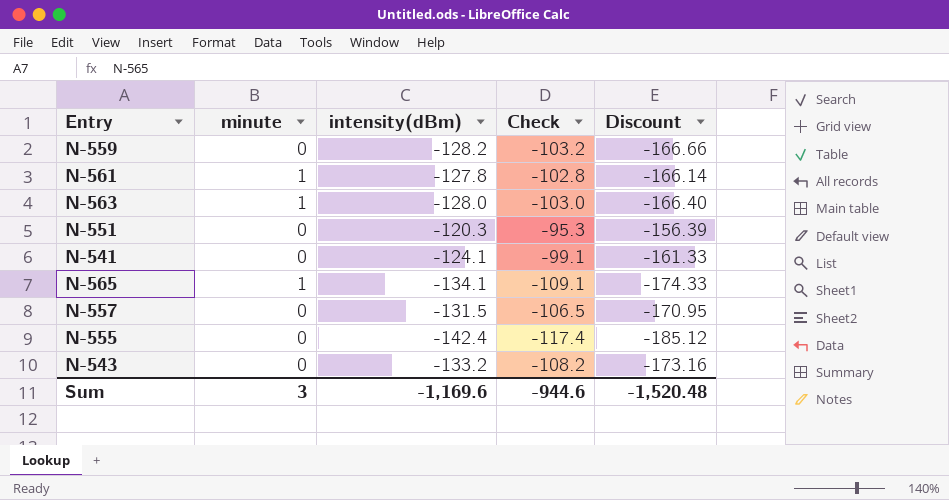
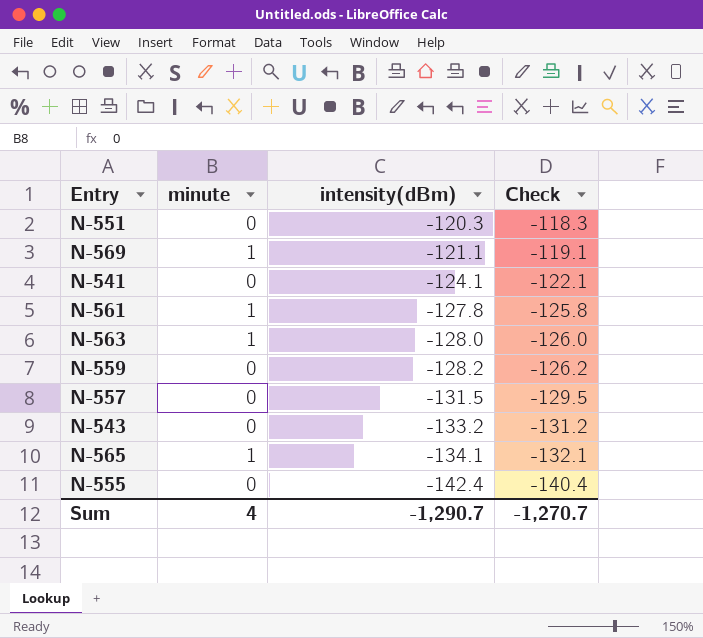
row order: none -> intensity(dBm) descending
column Discount | formula: [intensity(dBm)] * 1.3 -> none
column Check | formula: [intensity(dBm)] + 25 -> [intensity(dBm)] + 2
row N-569: none -> 1 | -121.1 | -119.1
Sum | minute: 3 -> 4
Sum | intensity(dBm): -1,169.6 -> -1,290.7
Sum | Check: -944.6 -> -1,270.7

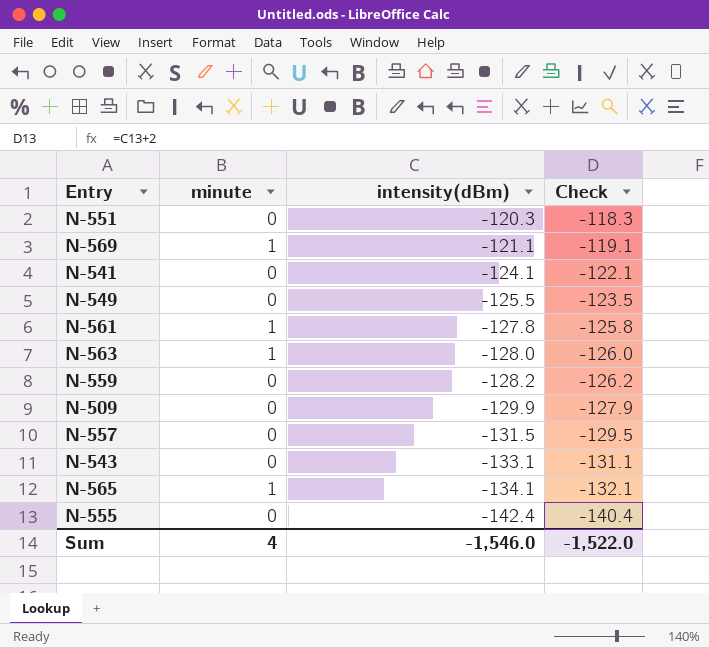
row N-549: none -> 0 | -125.5 | -123.5
row N-509: none -> 0 | -129.9 | -127.9
N-543 | intensity(dBm): -133.2 -> -133.1
N-543 | Check: -131.2 -> -131.1
Sum | intensity(dBm): -1,290.7 -> -1,546.0
Sum | Check: -1,270.7 -> -1,522.0

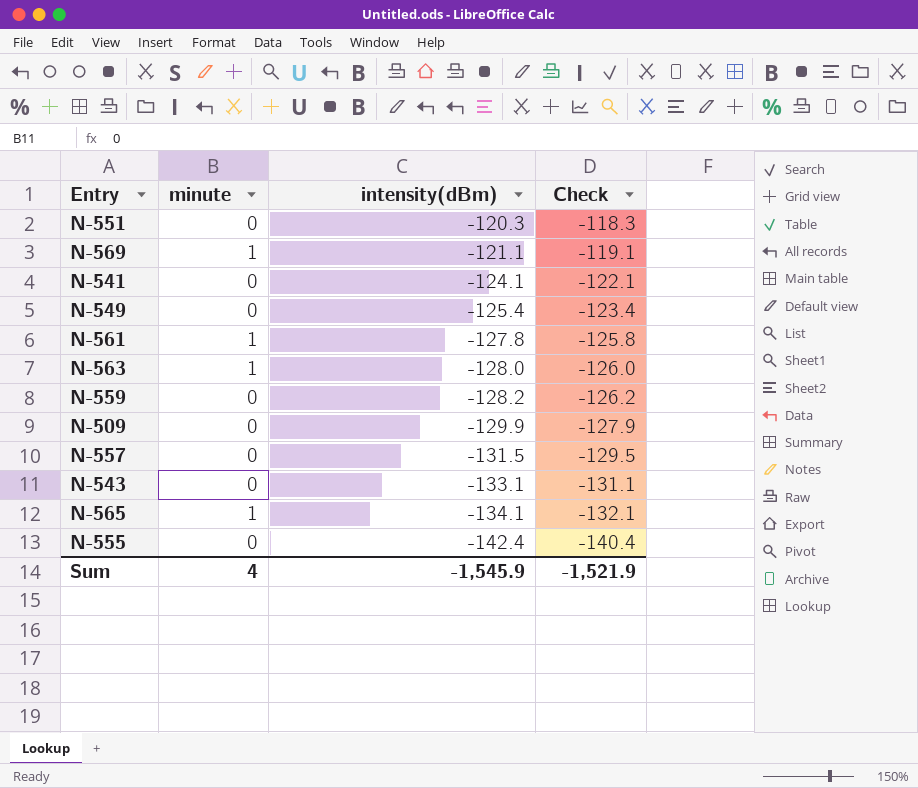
N-549 | intensity(dBm): -125.5 -> -125.4
N-549 | Check: -123.5 -> -123.4
Sum | intensity(dBm): -1,546.0 -> -1,545.9
Sum | Check: -1,522.0 -> -1,521.9

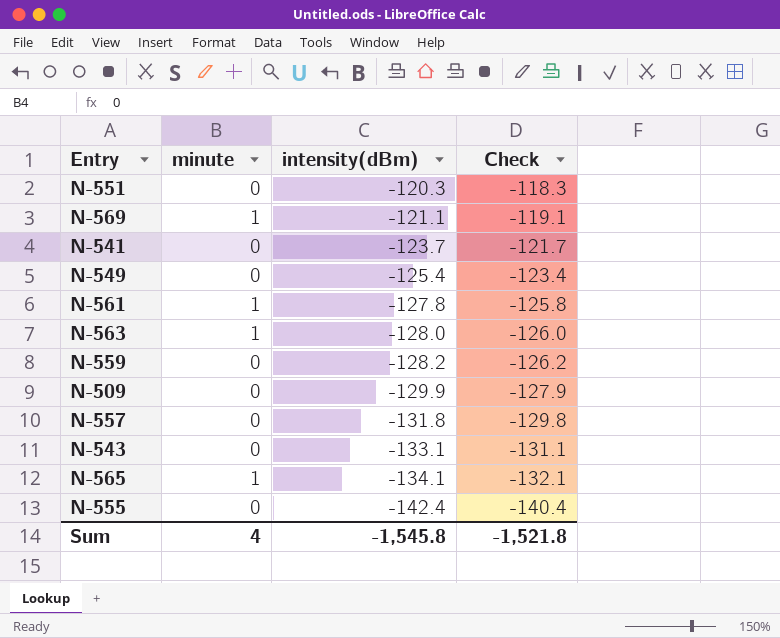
N-541 | intensity(dBm): -124.1 -> -123.7
N-541 | Check: -122.1 -> -121.7
N-557 | intensity(dBm): -131.5 -> -131.8
N-557 | Check: -129.5 -> -129.8
Sum | intensity(dBm): -1,545.9 -> -1,545.8
Sum | Check: -1,521.9 -> -1,521.8

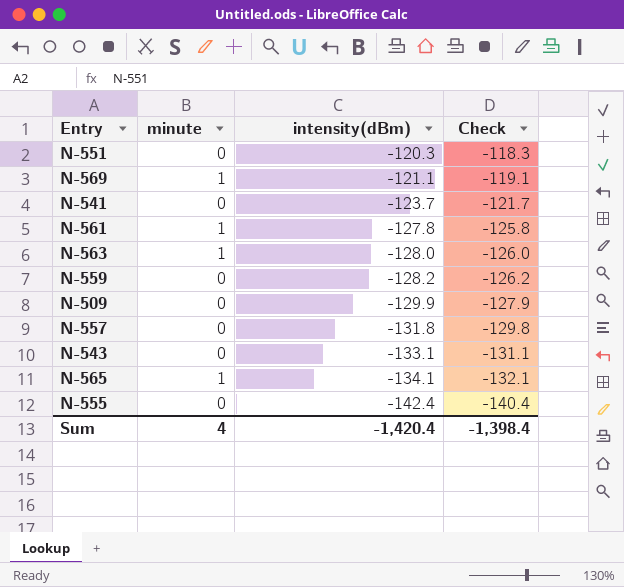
row N-549: 0 | -125.4 | -123.4 -> none
Sum | intensity(dBm): -1,545.8 -> -1,420.4
Sum | Check: -1,521.8 -> -1,398.4

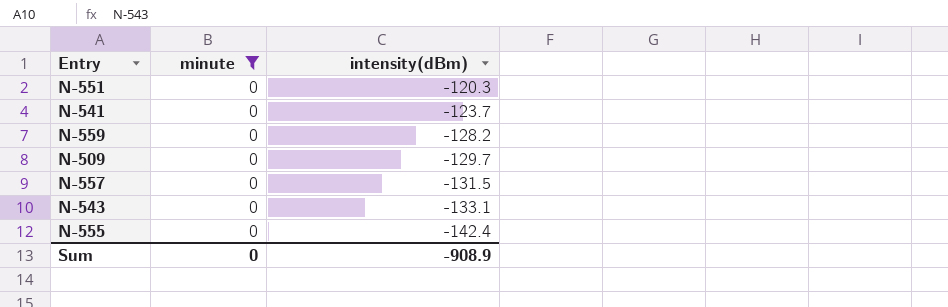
filter: none -> minute = 0
column Check | formula: [intensity(dBm)] + 2 -> none
N-509 | intensity(dBm): -129.9 -> -129.7
N-557 | intensity(dBm): -131.8 -> -131.5
Sum | minute: 4 -> 0
Sum | intensity(dBm): -1,420.4 -> -908.9

